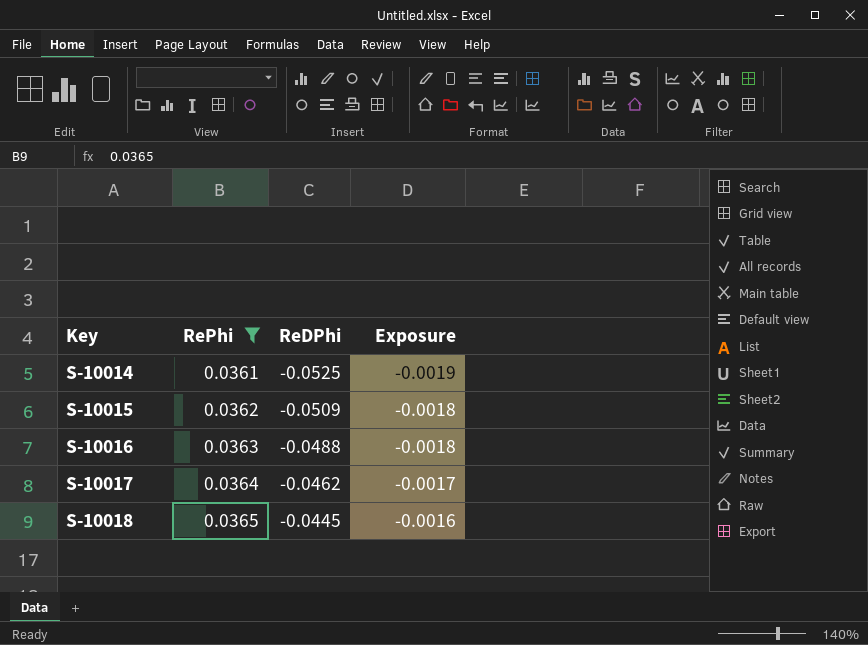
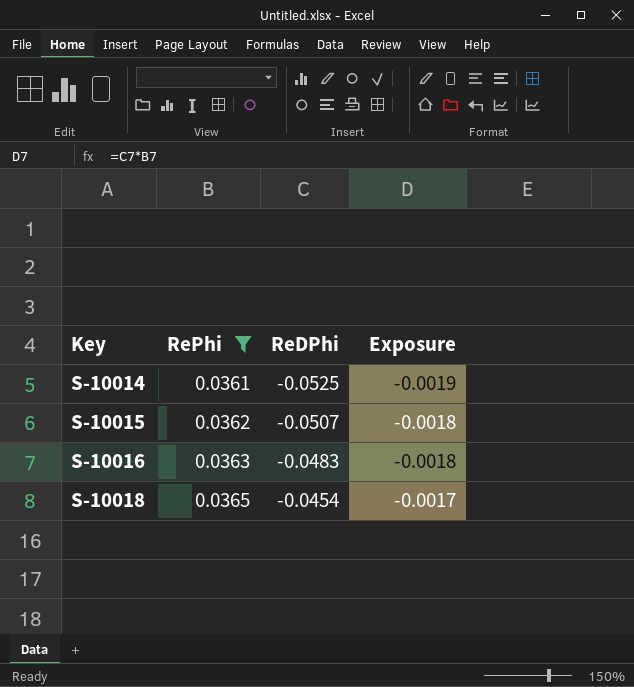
row S-10017: 0.0364 | -0.0462 | -0.0017 -> none
S-10015 | ReDPhi: -0.0509 -> -0.0507
S-10016 | ReDPhi: -0.0488 -> -0.0483
S-10018 | ReDPhi: -0.0445 -> -0.0454
S-10018 | Exposure: -0.0016 -> -0.0017

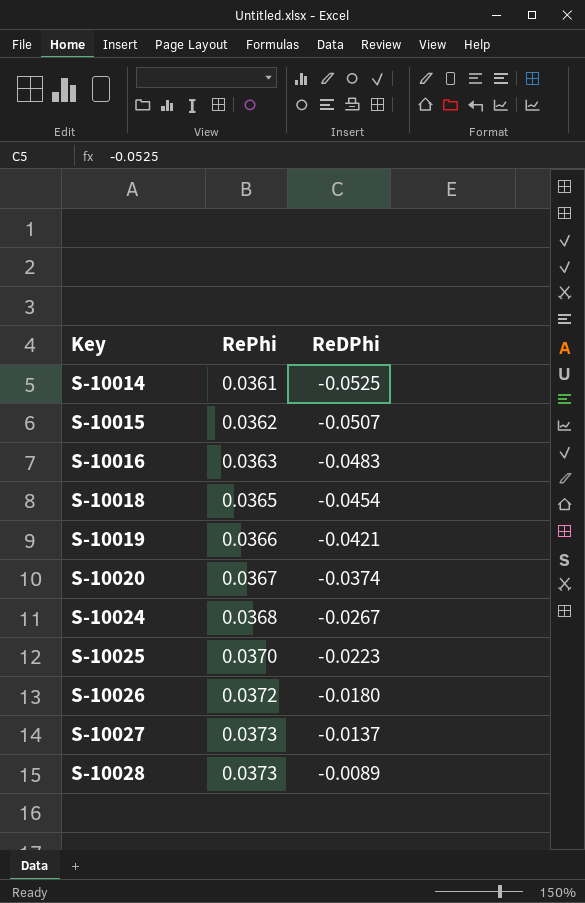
filter: RePhi <= 0.0365 -> none
column Exposure | formula: [RePhi] * [ReDPhi] -> none

